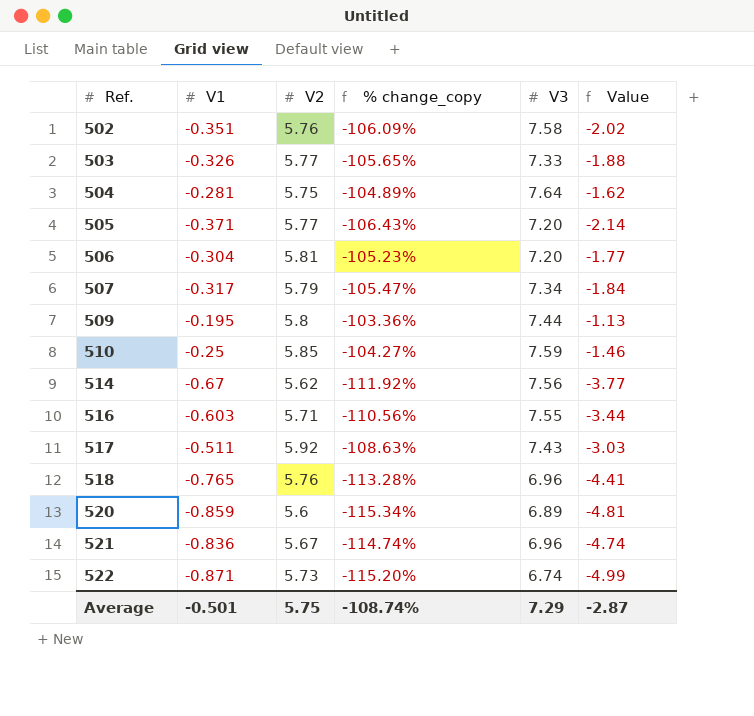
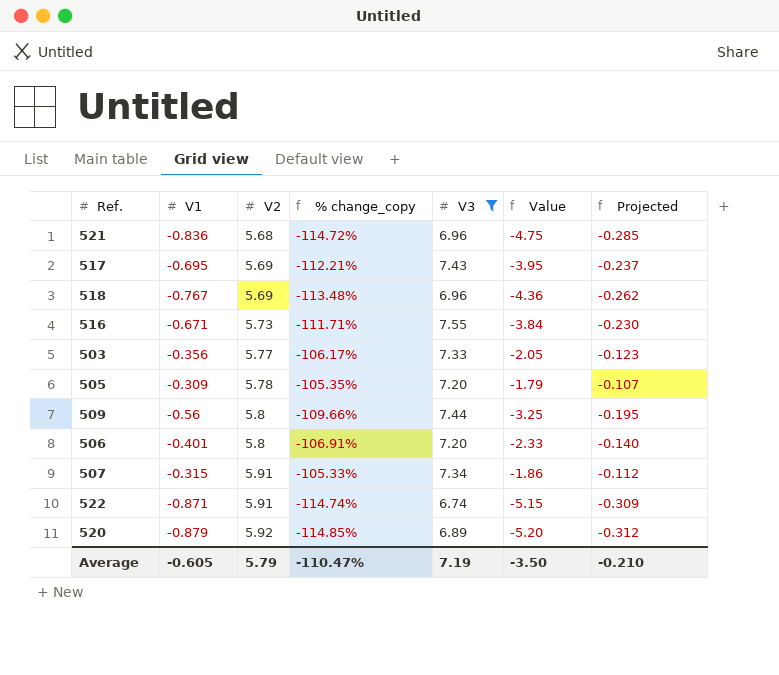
filter: none -> V3 <= 7.55
row order: Ref. ascending -> V2 ascending
column Projected | formula: none -> [Value] * 0.06
521 | V2: 5.67 -> 5.68
521 | % change_copy: -114.74% -> -114.72%
521 | Value: -4.74 -> -4.75
517 | V1: -0.511 -> -0.695
517 | V2: 5.92 -> 5.69
517 | % change_copy: -108.63% -> -112.21%
517 | Value: -3.03 -> -3.95
518 | V1: -0.765 -> -0.767
518 | V2: 5.76 -> 5.69
518 | % change_copy: -113.28% -> -113.48%
518 | Value: -4.41 -> -4.36
516 | V1: -0.603 -> -0.671
516 | V2: 5.71 -> 5.73
516 | % change_copy: -110.56% -> -111.71%
516 | Value: -3.44 -> -3.84
503 | V1: -0.326 -> -0.356
503 | % change_copy: -105.65% -> -106.17%
503 | Value: -1.88 -> -2.05
505 | V1: -0.371 -> -0.309
505 | V2: 5.77 -> 5.78
505 | % change_copy: -106.43% -> -105.35%
505 | Value: -2.14 -> -1.79
509 | V1: -0.195 -> -0.56
509 | % change_copy: -103.36% -> -109.66%
509 | Value: -1.13 -> -3.25
506 | V1: -0.304 -> -0.401
506 | V2: 5.81 -> 5.8
506 | % change_copy: -105.23% -> -106.91%
506 | Value: -1.77 -> -2.33
507 | V1: -0.317 -> -0.315
507 | V2: 5.79 -> 5.91
507 | % change_copy: -105.47% -> -105.33%
507 | Value: -1.84 -> -1.86
522 | V2: 5.73 -> 5.91
522 | % change_copy: -115.20% -> -114.74%
522 | Value: -4.99 -> -5.15
520 | V1: -0.859 -> -0.879
520 | V2: 5.6 -> 5.92
520 | % change_copy: -115.34% -> -114.85%
520 | Value: -4.81 -> -5.20
Average | V1: -0.501 -> -0.605
Average | V2: 5.75 -> 5.79
Average | % change_copy: -108.74% -> -110.47%
Average | V3: 7.29 -> 7.19
Average | Value: -2.87 -> -3.50

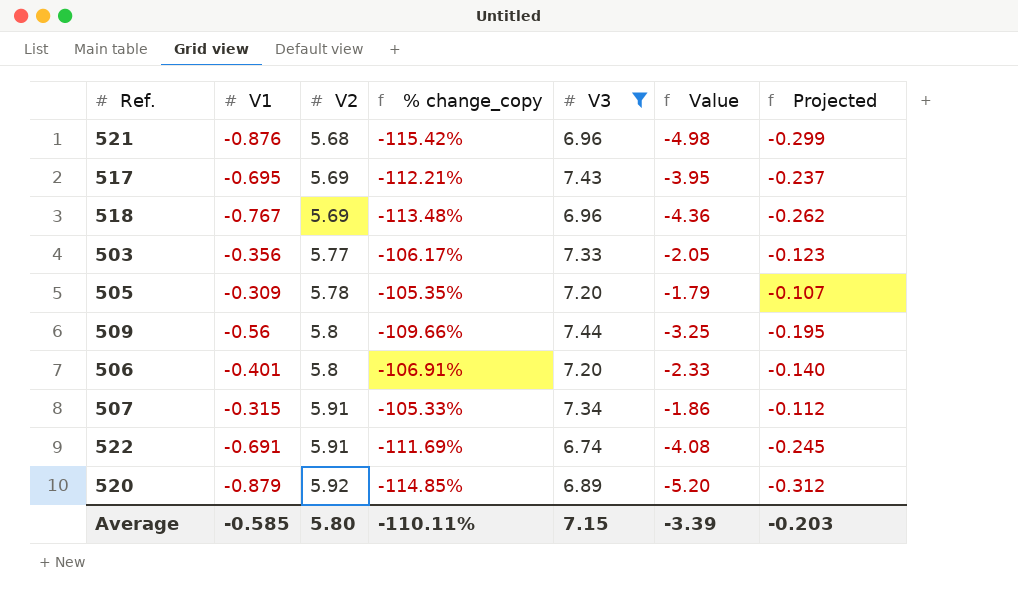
row 516: -0.671 | 5.73 | -111.71% | 7.55 | -3.84 | -0.230 -> none
521 | V1: -0.836 -> -0.876
521 | % change_copy: -114.72% -> -115.42%
521 | Value: -4.75 -> -4.98
521 | Projected: -0.285 -> -0.299
522 | V1: -0.871 -> -0.691
522 | % change_copy: -114.74% -> -111.69%
522 | Value: -5.15 -> -4.08
522 | Projected: -0.309 -> -0.245
Average | V1: -0.605 -> -0.585
Average | V2: 5.79 -> 5.80
Average | % change_copy: -110.47% -> -110.11%
Average | V3: 7.19 -> 7.15
Average | Value: -3.50 -> -3.39
Average | Projected: -0.210 -> -0.203

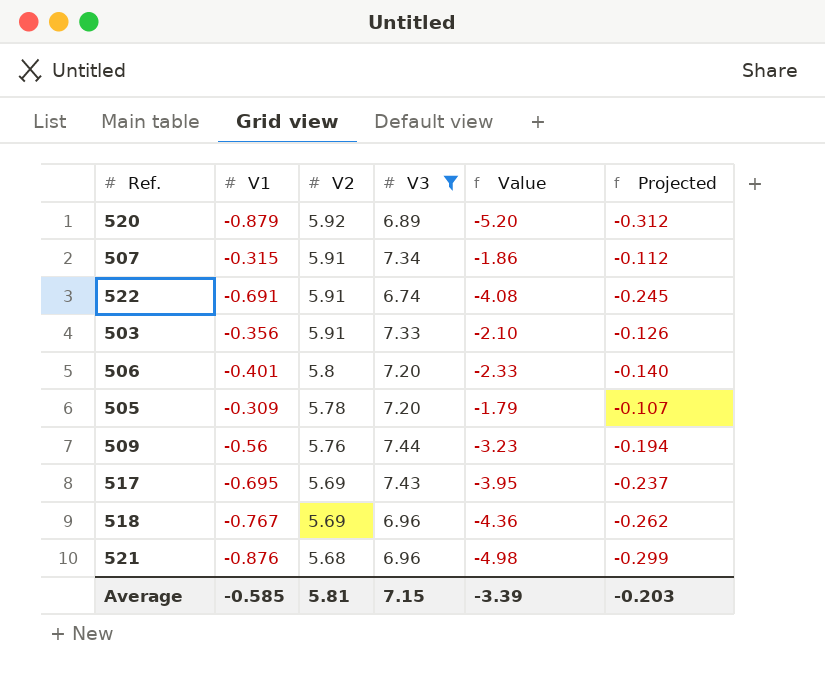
row order: V2 ascending -> V2 descending
column % change_copy | formula: ([V1] - [V2]) / [V2] -> none
503 | V2: 5.77 -> 5.91
503 | Value: -2.05 -> -2.10
503 | Projected: -0.123 -> -0.126
509 | V2: 5.8 -> 5.76
509 | Value: -3.25 -> -3.23
509 | Projected: -0.195 -> -0.194
Average | V2: 5.80 -> 5.81

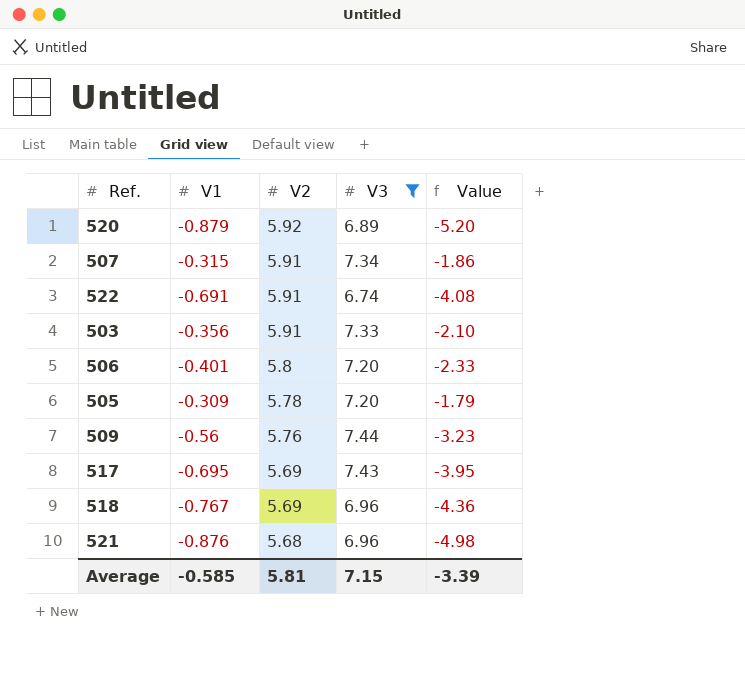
column Projected | formula: [Value] * 0.06 -> none

